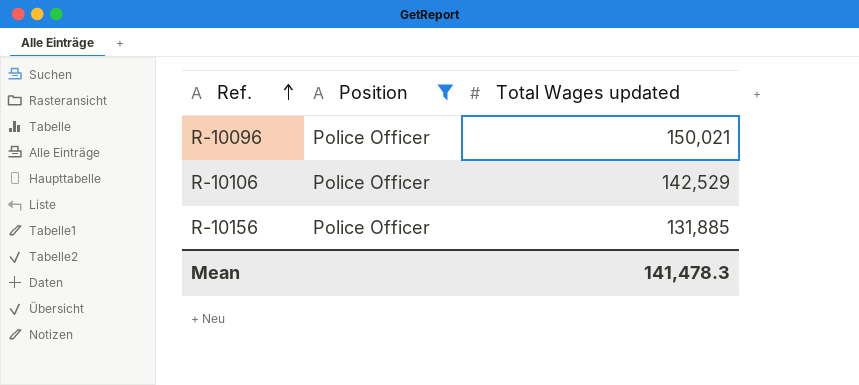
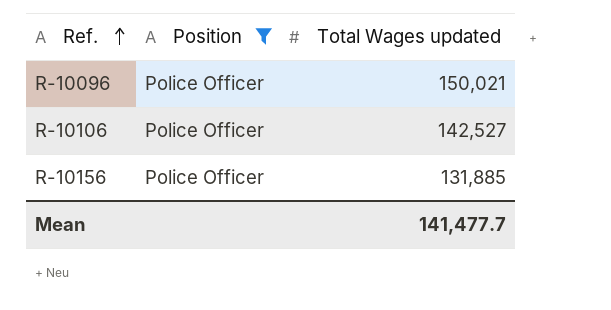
R-10106 | Total Wages updated: 142,529 -> 142,527
Mean | Total Wages updated: 141,478.3 -> 141,477.7

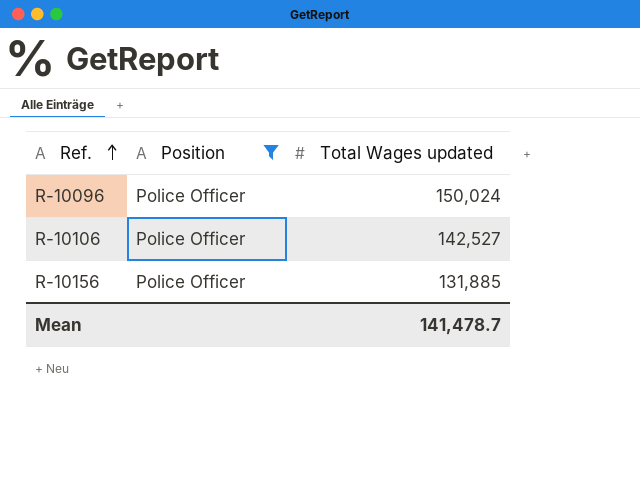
R-10096 | Total Wages updated: 150,021 -> 150,024
Mean | Total Wages updated: 141,477.7 -> 141,478.7

